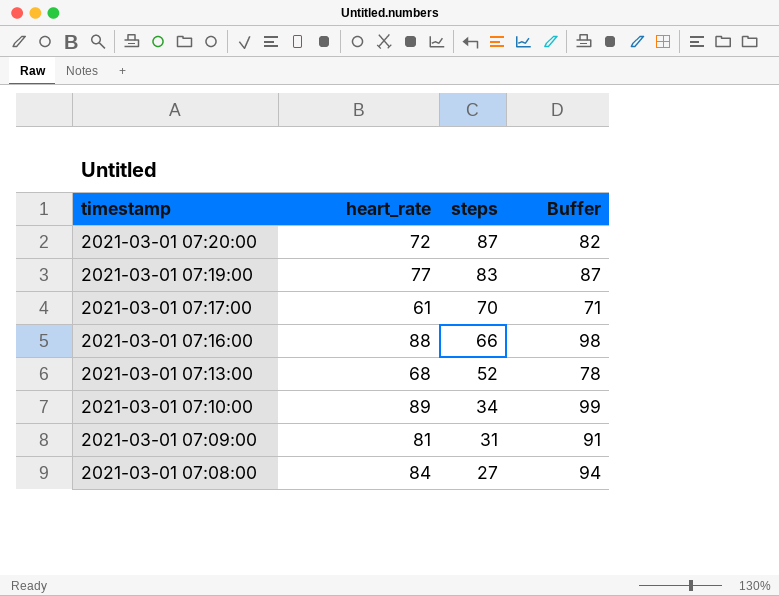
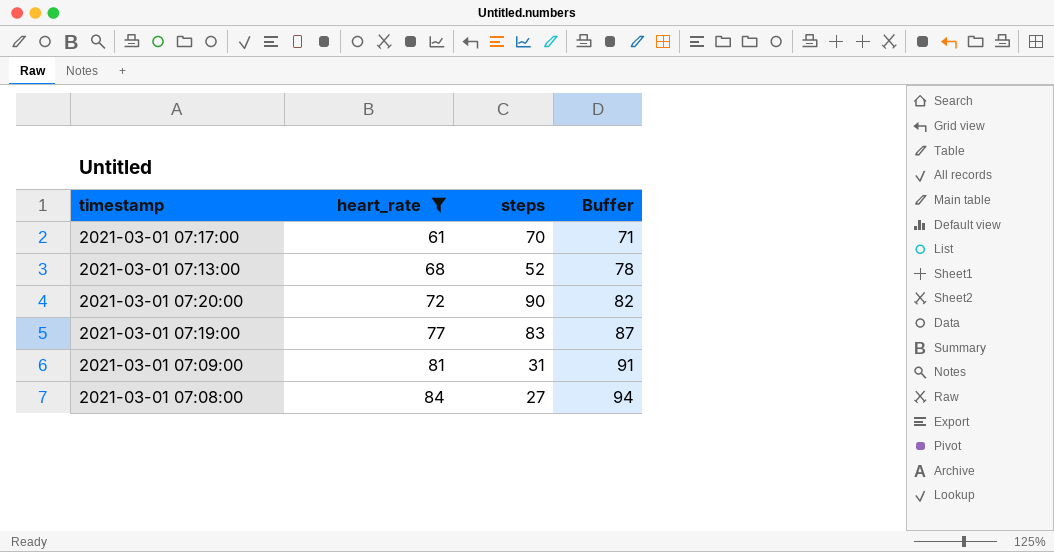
filter: none -> heart_rate <= 84
row order: timestamp descending -> heart_rate ascending
2021-03-01 07:20:00 | steps: 87 -> 90

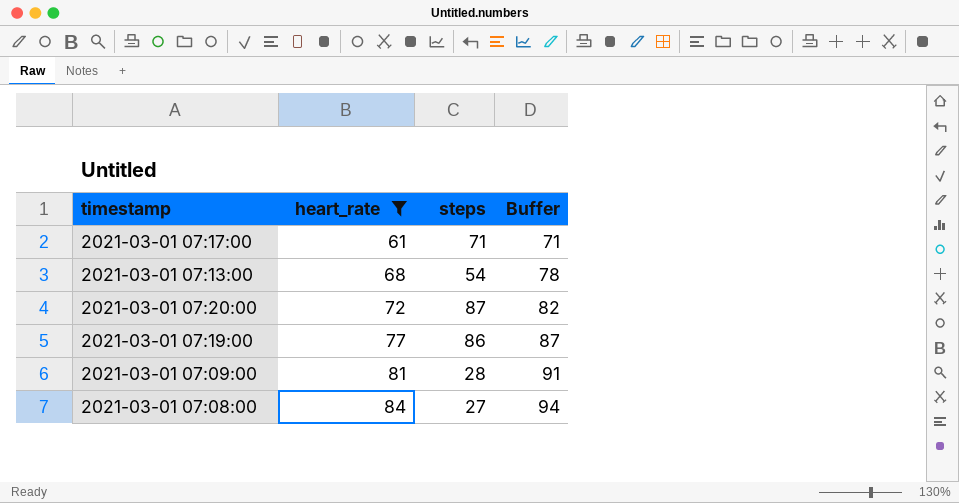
2021-03-01 07:17:00 | steps: 70 -> 71
2021-03-01 07:13:00 | steps: 52 -> 54
2021-03-01 07:20:00 | steps: 90 -> 87
2021-03-01 07:19:00 | steps: 83 -> 86
2021-03-01 07:09:00 | steps: 31 -> 28

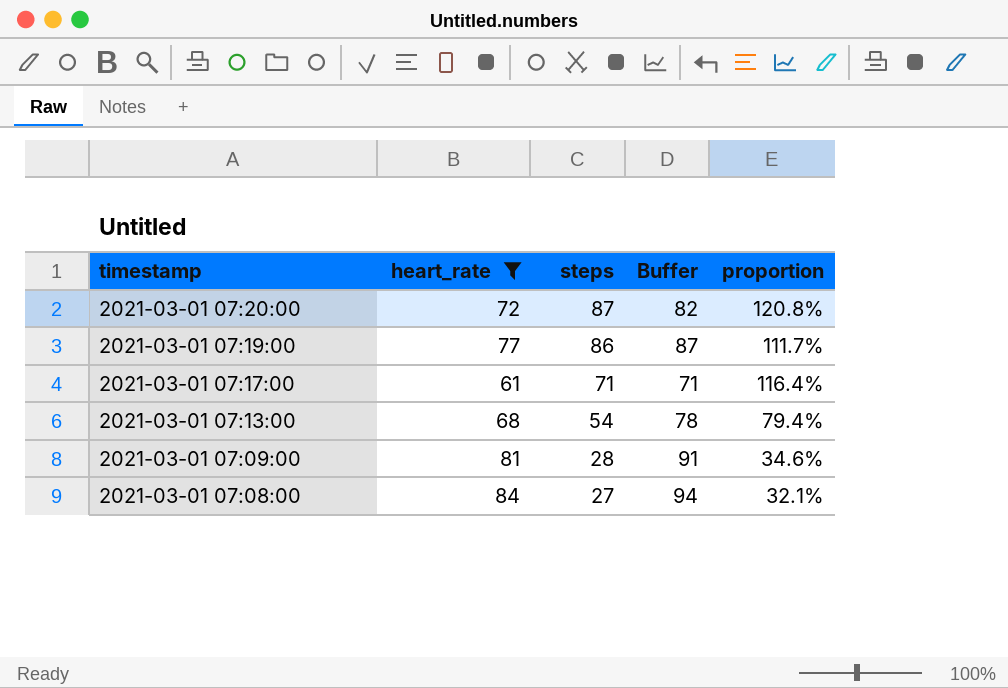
row order: heart_rate ascending -> timestamp descending
column proportion | formula: none -> [steps] / [heart_rate]

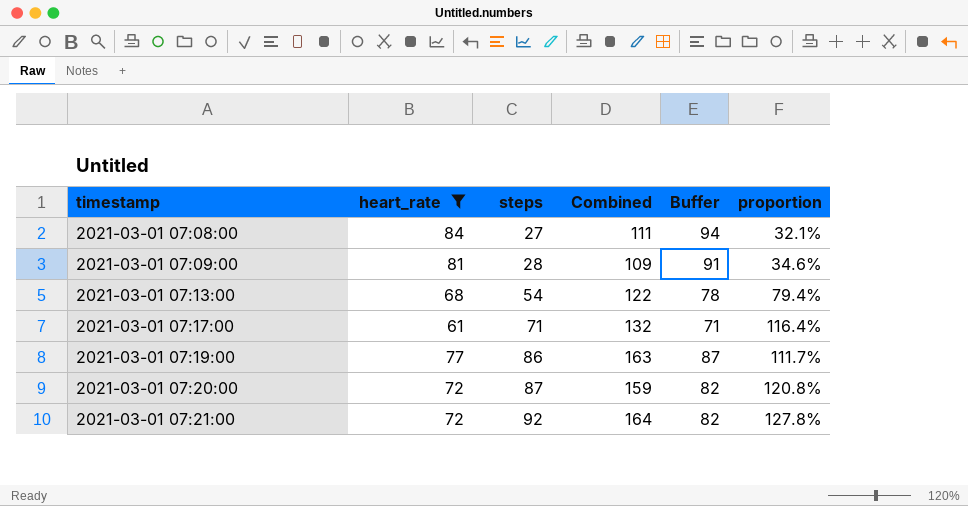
row order: timestamp descending -> timestamp ascending
column Combined | formula: none -> [heart_rate] + [steps]
row 2021-03-01 07:21:00: none -> 72 | 92 | 164 | 82 | 127.8%

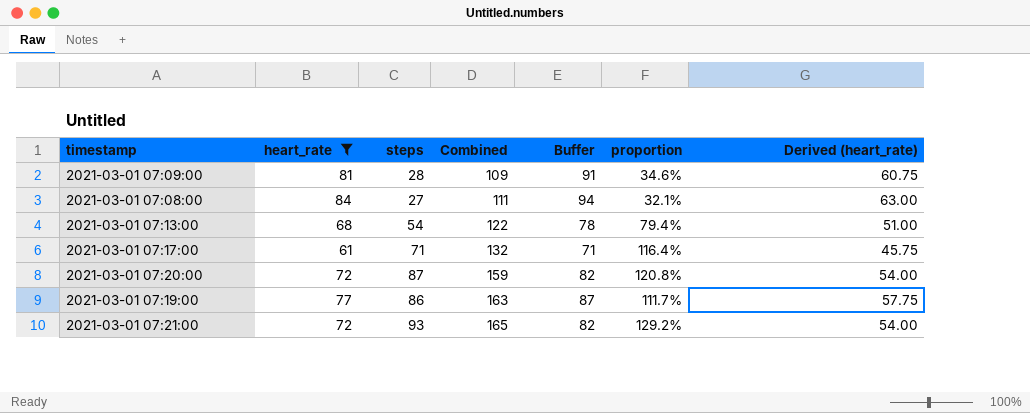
row order: timestamp ascending -> Combined ascending
column Derived (heart_rate) | formula: none -> [heart_rate] * 0.75
2021-03-01 07:21:00 | steps: 92 -> 93
2021-03-01 07:21:00 | Combined: 164 -> 165
2021-03-01 07:21:00 | proportion: 127.8% -> 129.2%

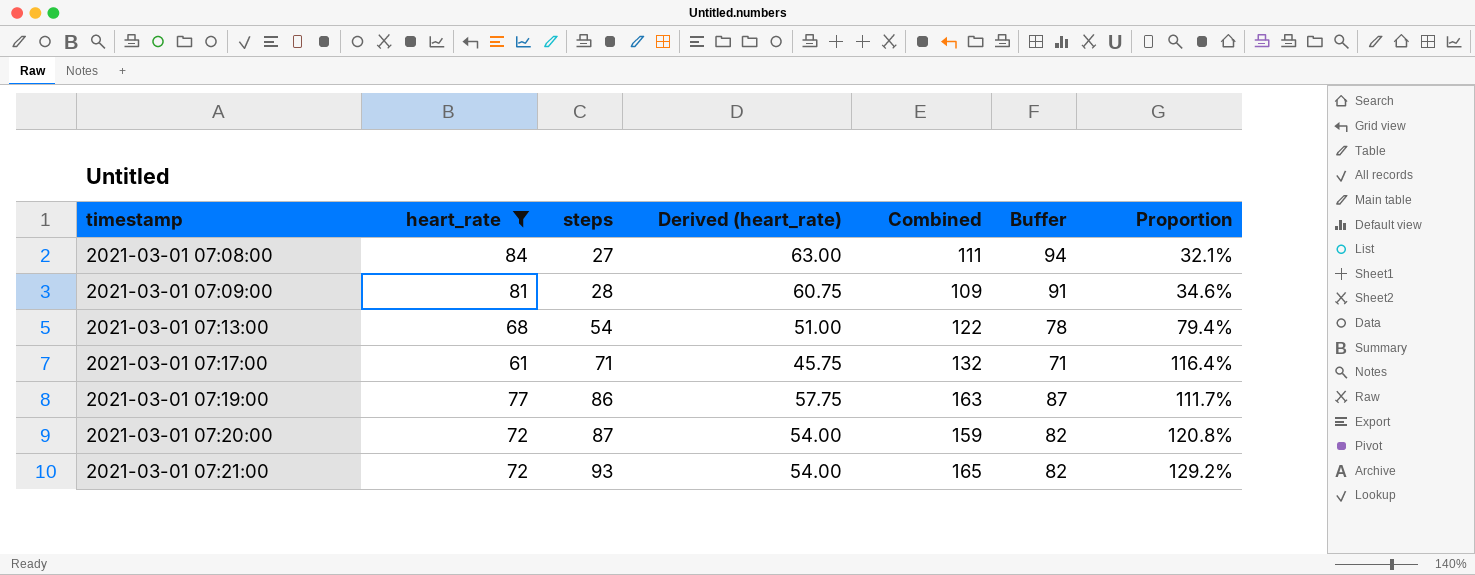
row order: Combined ascending -> timestamp ascending
column Derived (heart_rate) | position: 7 -> 4
column name: proportion -> Proportion

